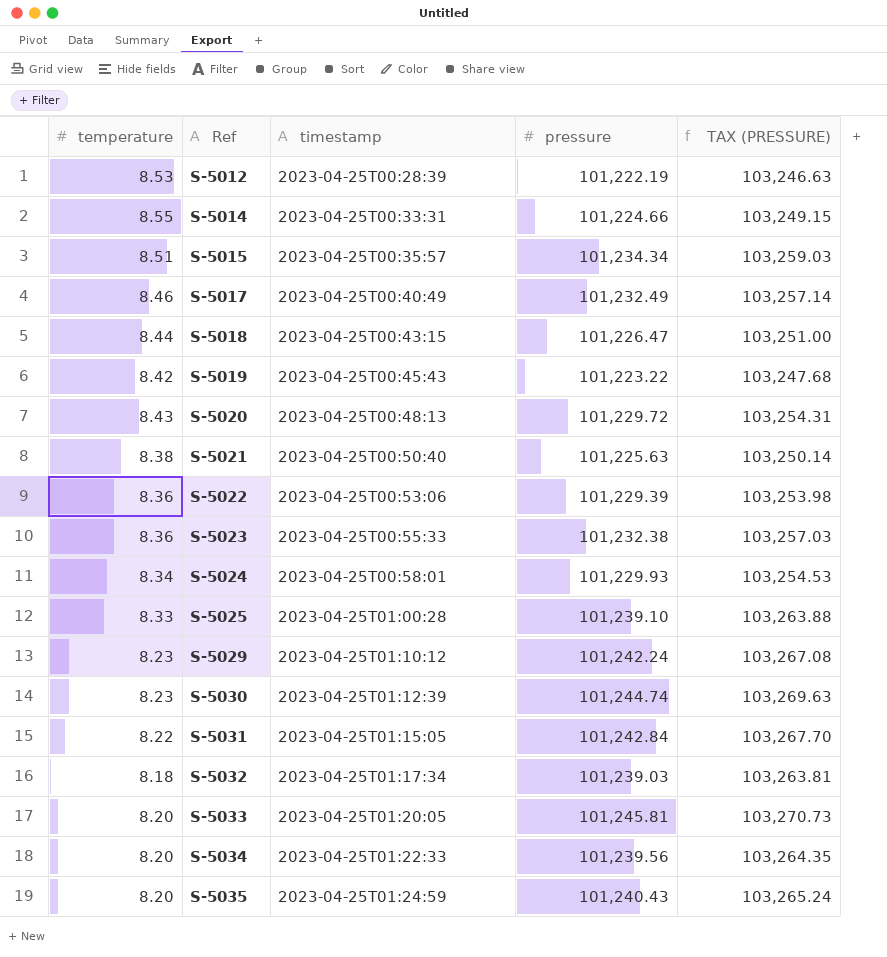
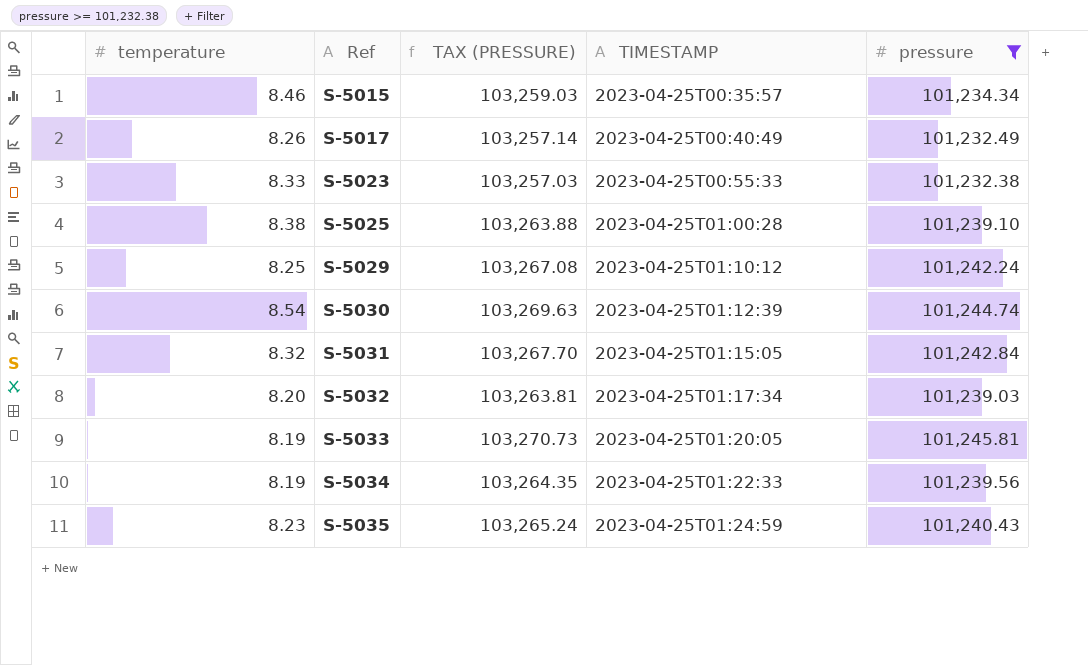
filter: none -> pressure >= 101,232.38
column TAX (PRESSURE) | position: 5 -> 3
column name: timestamp -> TIMESTAMP
S-5015 | temperature: 8.51 -> 8.46
S-5017 | temperature: 8.46 -> 8.26
S-5023 | temperature: 8.36 -> 8.33
S-5025 | temperature: 8.33 -> 8.38
S-5029 | temperature: 8.23 -> 8.25
S-5030 | temperature: 8.23 -> 8.54
S-5031 | temperature: 8.22 -> 8.32
S-5032 | temperature: 8.18 -> 8.20
S-5033 | temperature: 8.20 -> 8.19
S-5034 | temperature: 8.20 -> 8.19
S-5035 | temperature: 8.20 -> 8.23

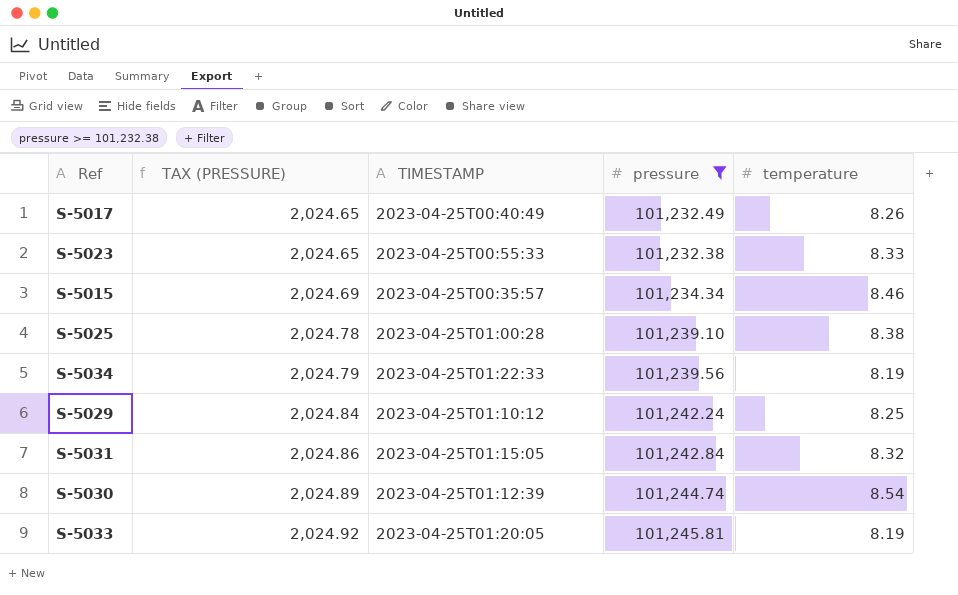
row order: Ref ascending -> TAX (PRESSURE) ascending
column TAX (PRESSURE) | formula: [pressure] * 1.02 -> [pressure] * 0.02
column temperature | position: 1 -> 5
row S-5032: 8.20 | 103,263.81 | 2023-04-25T01:17:34 | 101,239.03 -> none
row S-5035: 8.23 | 103,265.24 | 2023-04-25T01:24:59 | 101,240.43 -> none

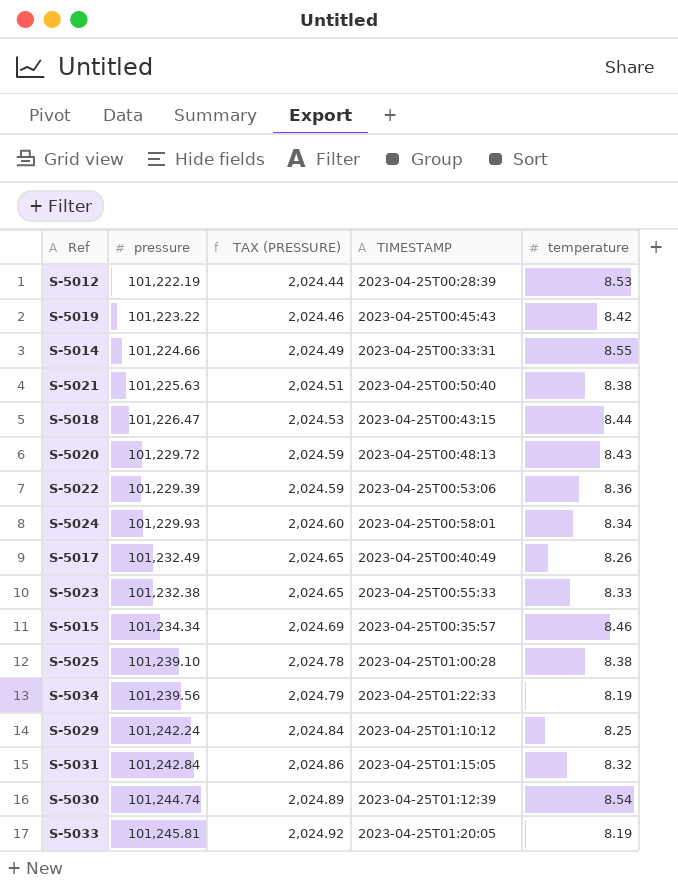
filter: pressure >= 101,232.38 -> none
column pressure | position: 4 -> 2

